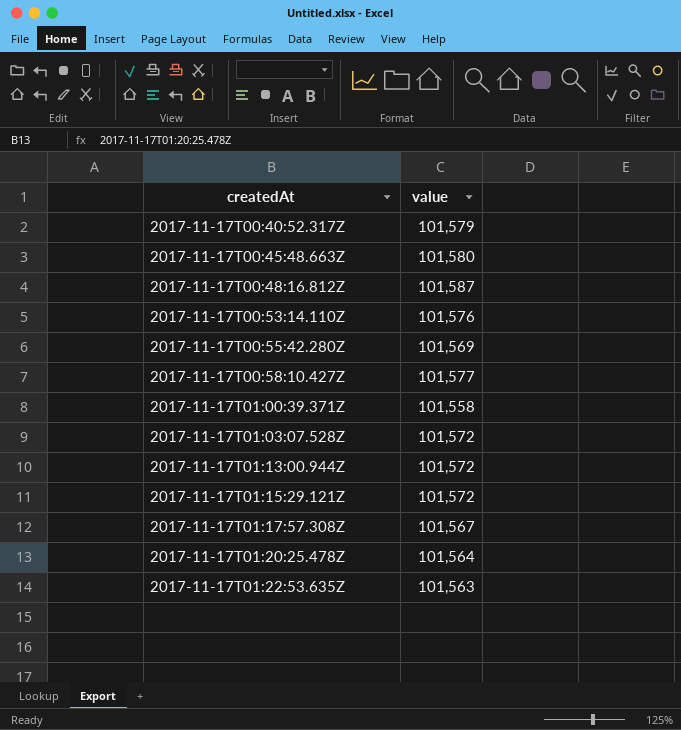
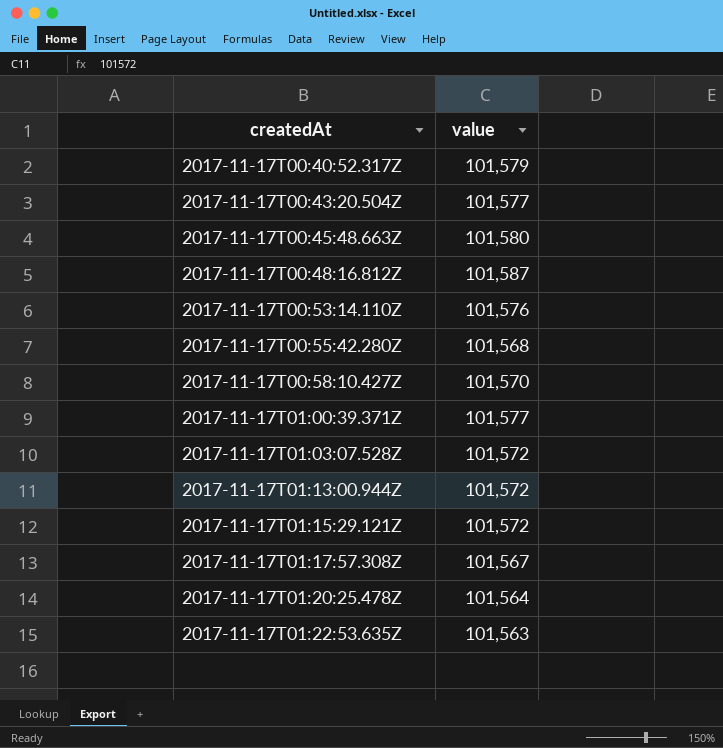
row 2017-11-17T00:43:20.504Z: none -> 101,577
2017-11-17T00:55:42.280Z | value: 101,569 -> 101,568
2017-11-17T00:58:10.427Z | value: 101,577 -> 101,570
2017-11-17T01:00:39.371Z | value: 101,558 -> 101,577

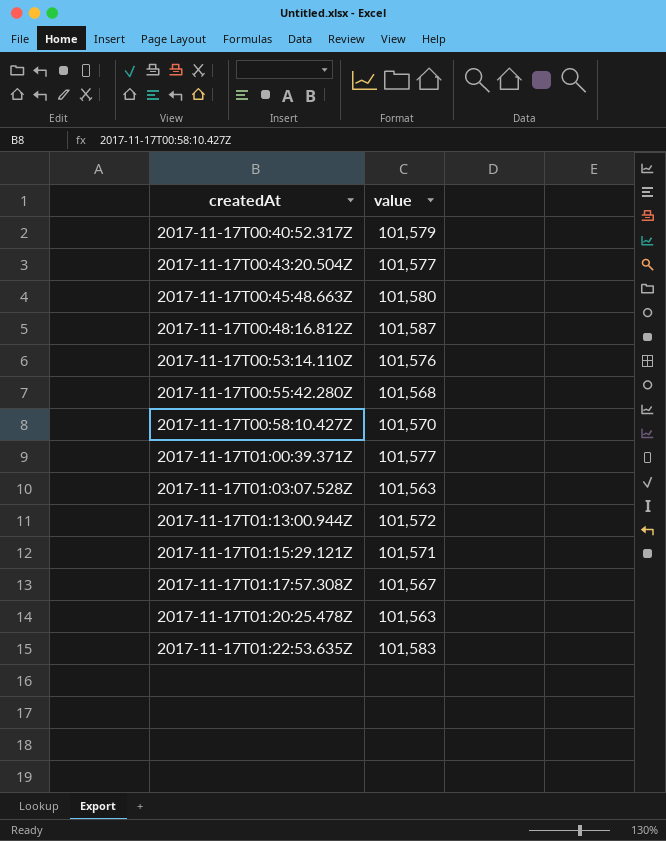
2017-11-17T01:03:07.528Z | value: 101,572 -> 101,563
2017-11-17T01:15:29.121Z | value: 101,572 -> 101,571
2017-11-17T01:20:25.478Z | value: 101,564 -> 101,563
2017-11-17T01:22:53.635Z | value: 101,563 -> 101,583

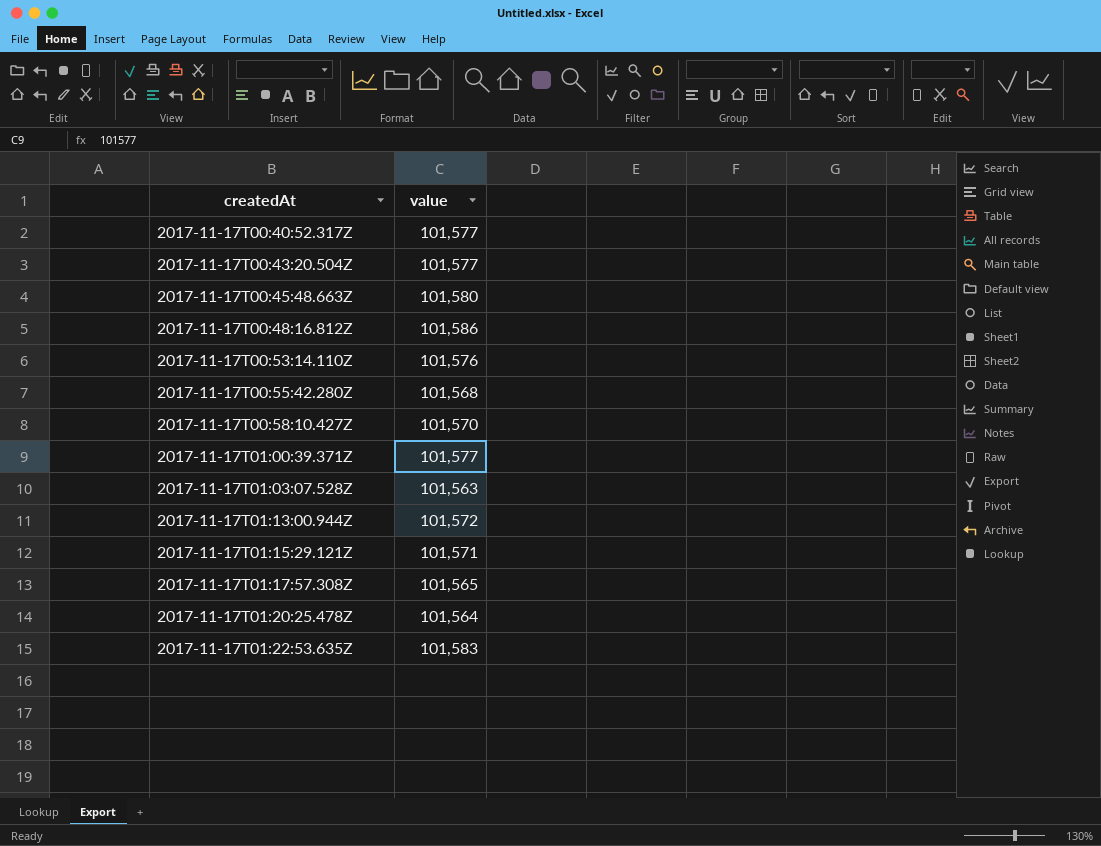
2017-11-17T00:40:52.317Z | value: 101,579 -> 101,577
2017-11-17T00:48:16.812Z | value: 101,587 -> 101,586
2017-11-17T01:17:57.308Z | value: 101,567 -> 101,565
2017-11-17T01:20:25.478Z | value: 101,563 -> 101,564

